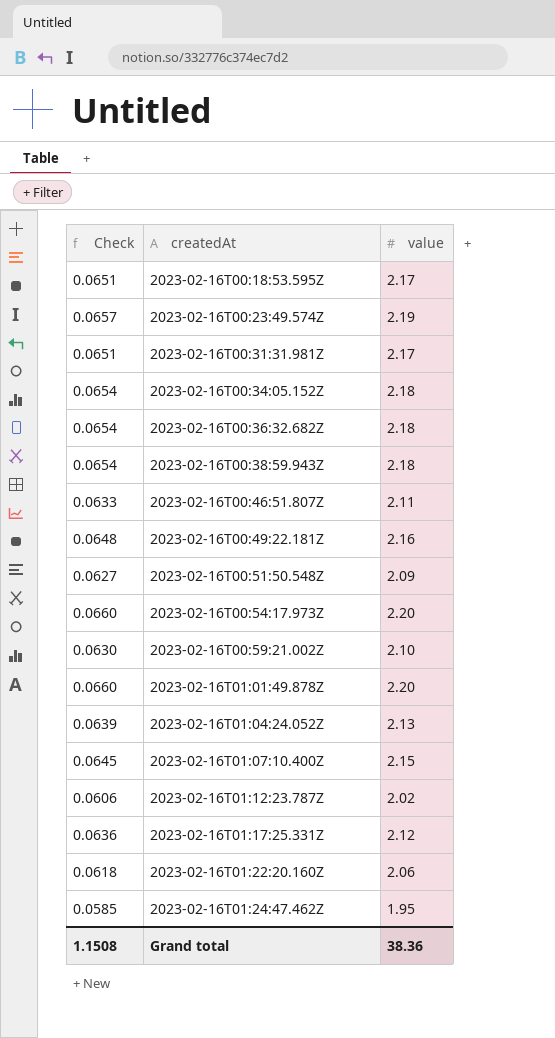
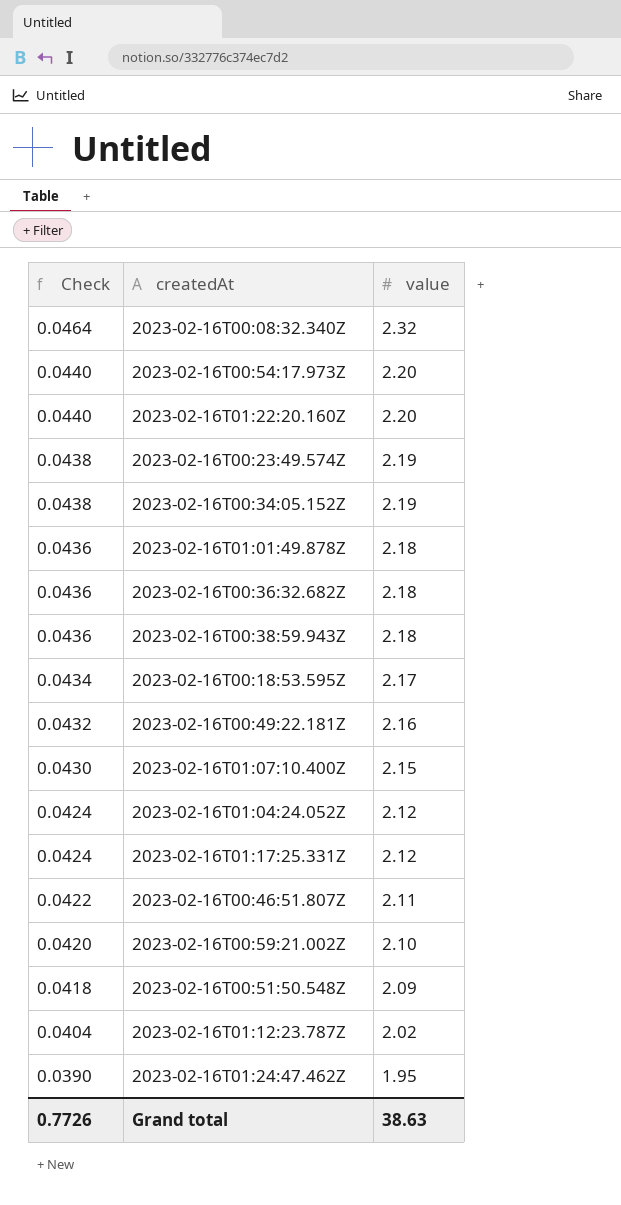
row order: createdAt ascending -> Check descending
column Check | formula: [value] * 0.03 -> [value] * 0.02
row 2023-02-16T00:31:31.981Z: 0.0651 | 2.17 -> none
row 2023-02-16T00:08:32.340Z: none -> 0.0464 | 2.32
2023-02-16T01:22:20.160Z | value: 2.06 -> 2.20
2023-02-16T00:34:05.152Z | value: 2.18 -> 2.19
2023-02-16T01:01:49.878Z | value: 2.20 -> 2.18
2023-02-16T01:04:24.052Z | value: 2.13 -> 2.12
Grand total | Check: 1.1508 -> 0.7726
Grand total | value: 38.36 -> 38.63

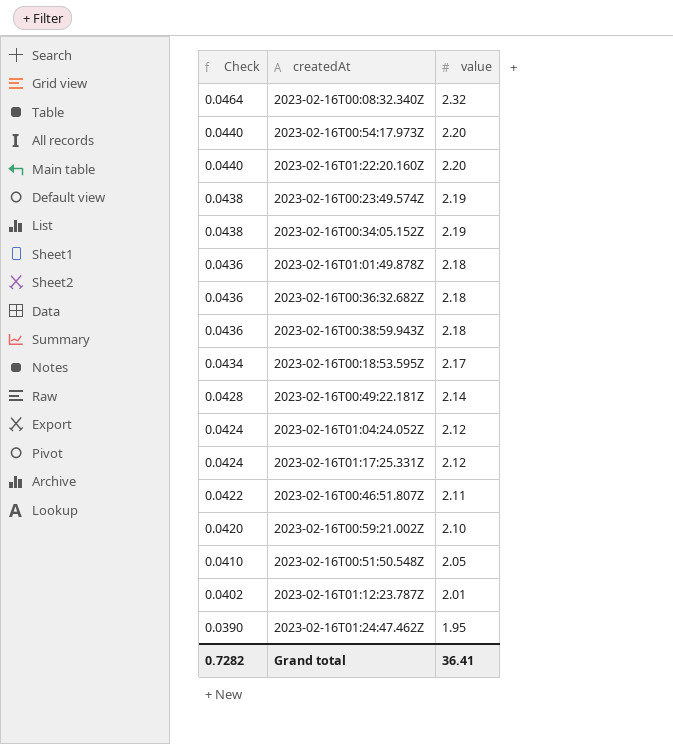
row 2023-02-16T01:07:10.400Z: 0.0430 | 2.15 -> none
2023-02-16T00:49:22.181Z | Check: 0.0432 -> 0.0428
2023-02-16T00:49:22.181Z | value: 2.16 -> 2.14
2023-02-16T00:51:50.548Z | Check: 0.0418 -> 0.0410
2023-02-16T00:51:50.548Z | value: 2.09 -> 2.05
2023-02-16T01:12:23.787Z | Check: 0.0404 -> 0.0402
2023-02-16T01:12:23.787Z | value: 2.02 -> 2.01
Grand total | Check: 0.7726 -> 0.7282
Grand total | value: 38.63 -> 36.41

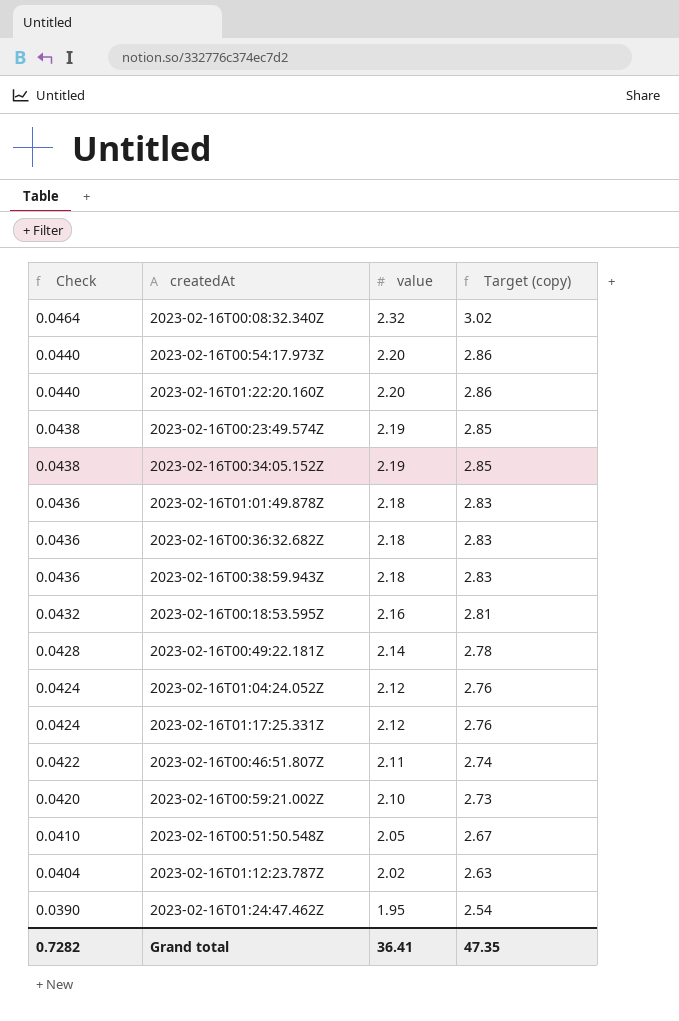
column Target (copy) | formula: none -> [value] * 1.3
2023-02-16T00:18:53.595Z | Check: 0.0434 -> 0.0432
2023-02-16T00:18:53.595Z | value: 2.17 -> 2.16
2023-02-16T01:12:23.787Z | Check: 0.0402 -> 0.0404
2023-02-16T01:12:23.787Z | value: 2.01 -> 2.02

